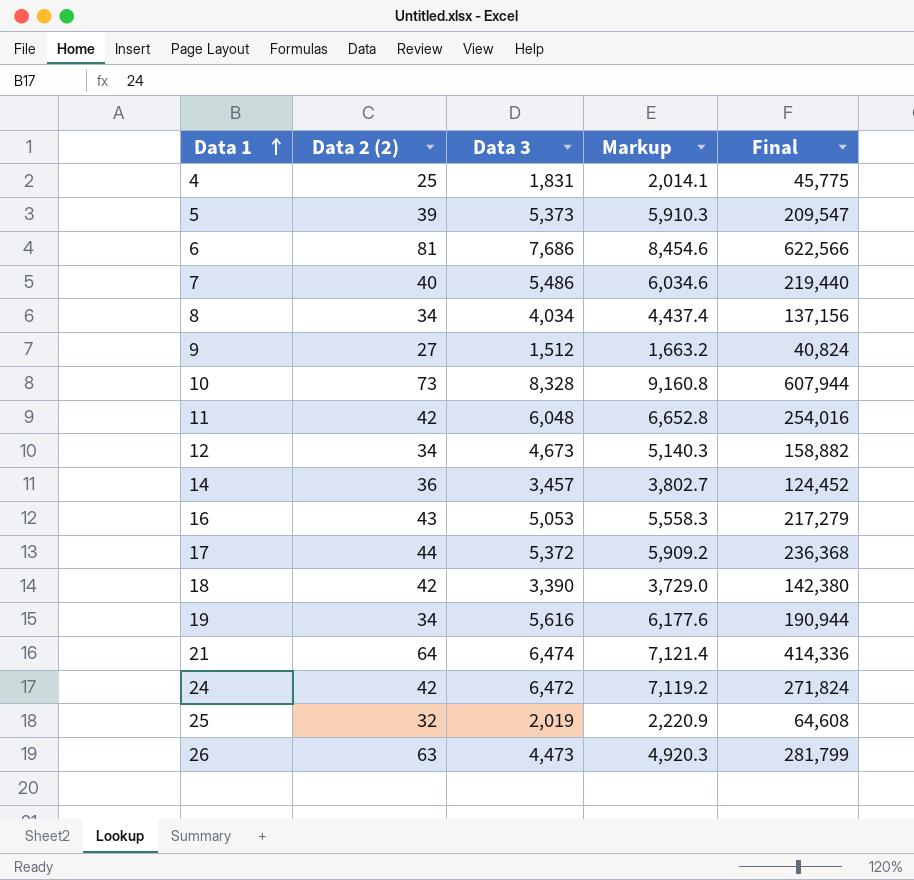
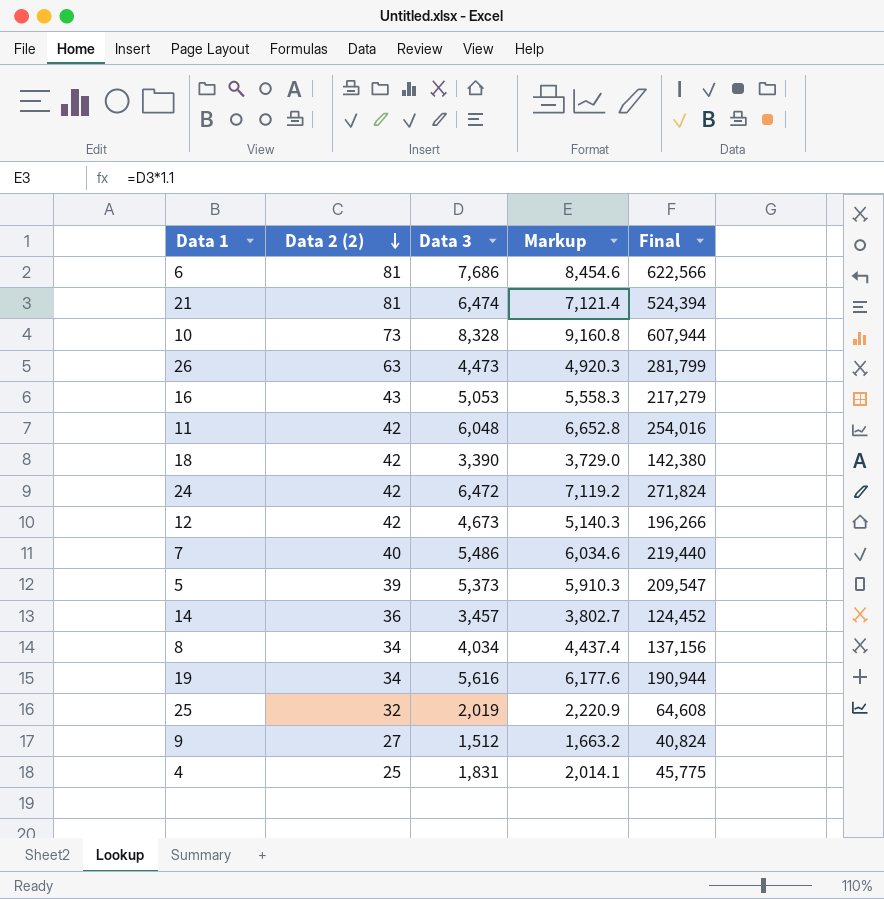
row order: Data 1 ascending -> Data 2 (2) descending
row 17: 44 | 5,372 | 5,909.2 | 236,368 -> none
21 | Data 2 (2): 64 -> 81
21 | Final: 414,336 -> 524,394
12 | Data 2 (2): 34 -> 42
12 | Final: 158,882 -> 196,266

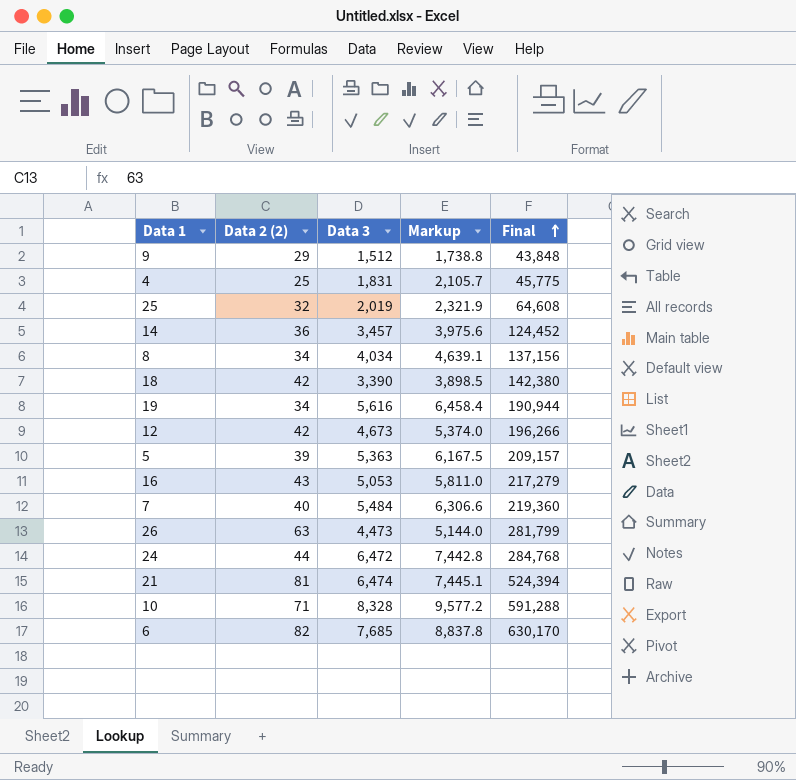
row order: Data 2 (2) descending -> Final ascending
column Markup | formula: [Data 3] * 1.1 -> [Data 3] * 1.15
row 11: 42 | 6,048 | 6,652.8 | 254,016 -> none
9 | Data 2 (2): 27 -> 29
9 | Final: 40,824 -> 43,848
5 | Data 3: 5,373 -> 5,363
5 | Final: 209,547 -> 209,157
7 | Data 3: 5,486 -> 5,484
7 | Final: 219,440 -> 219,360
24 | Data 2 (2): 42 -> 44
24 | Final: 271,824 -> 284,768
10 | Data 2 (2): 73 -> 71
10 | Final: 607,944 -> 591,288
6 | Data 2 (2): 81 -> 82
6 | Data 3: 7,686 -> 7,685
6 | Final: 622,566 -> 630,170

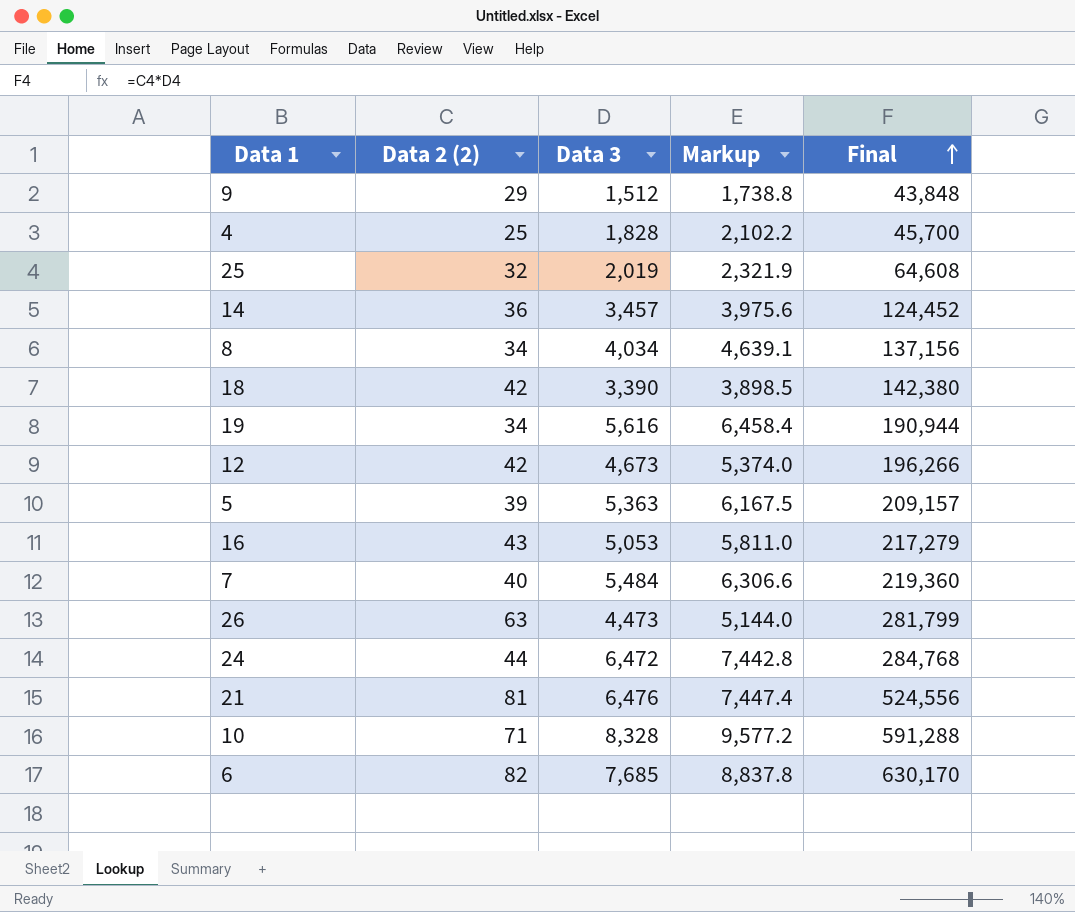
4 | Data 3: 1,831 -> 1,828
4 | Markup: 2,105.7 -> 2,102.2
4 | Final: 45,775 -> 45,700
21 | Data 3: 6,474 -> 6,476
21 | Markup: 7,445.1 -> 7,447.4
21 | Final: 524,394 -> 524,556

